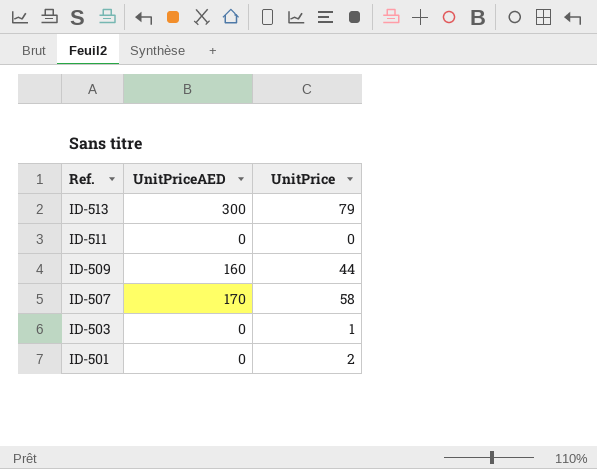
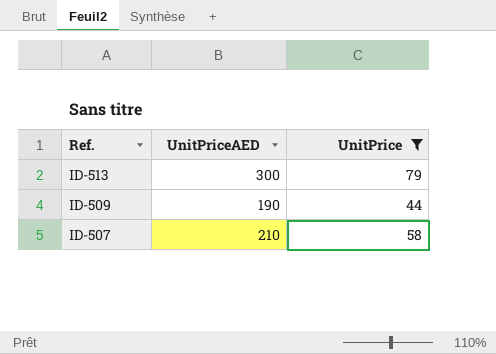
filter: none -> UnitPrice >= 44
ID-509 | UnitPriceAED: 160 -> 190
ID-507 | UnitPriceAED: 170 -> 210

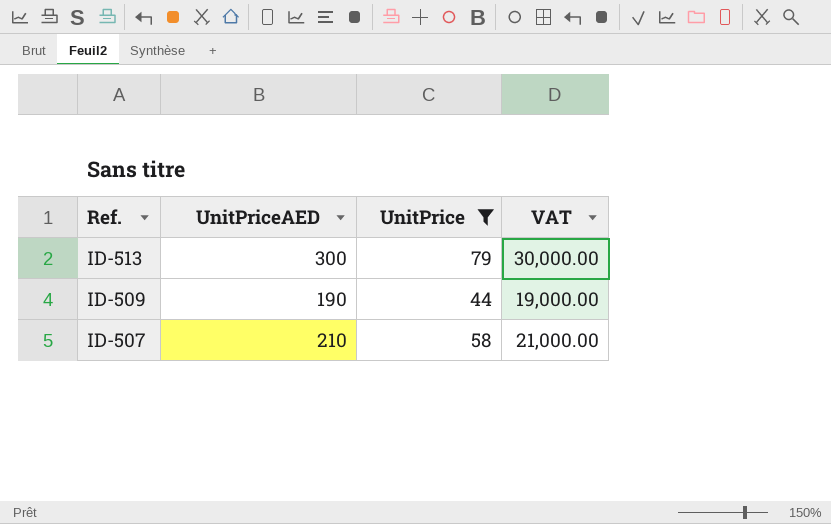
column VAT | formula: none -> [UnitPriceAED] * 100

